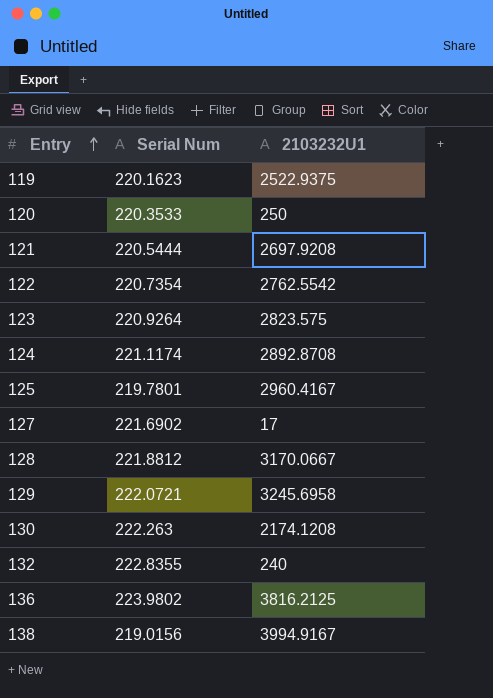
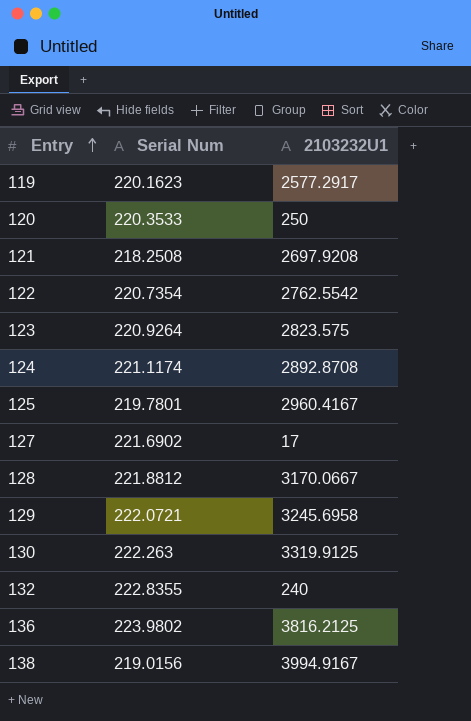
119 | 2103232U1: 2522.9375 -> 2577.2917
121 | Serial Num: 220.5444 -> 218.2508
130 | 2103232U1: 2174.1208 -> 3319.9125

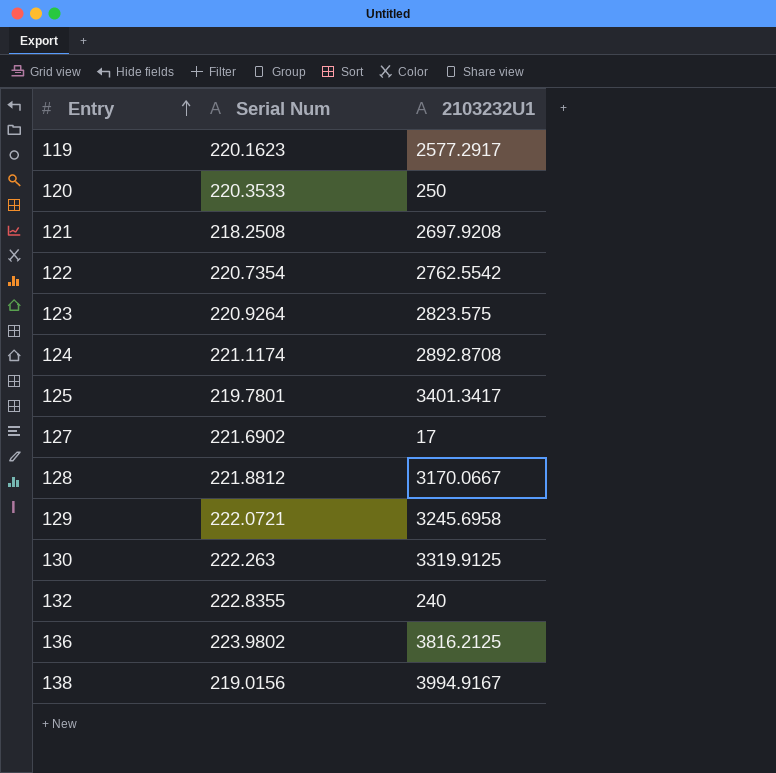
125 | 2103232U1: 2960.4167 -> 3401.3417

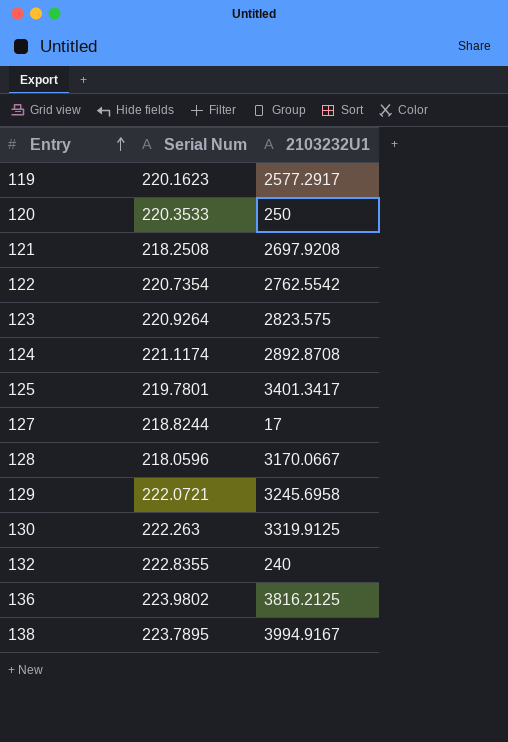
127 | Serial Num: 221.6902 -> 218.8244
128 | Serial Num: 221.8812 -> 218.0596
138 | Serial Num: 219.0156 -> 223.7895

